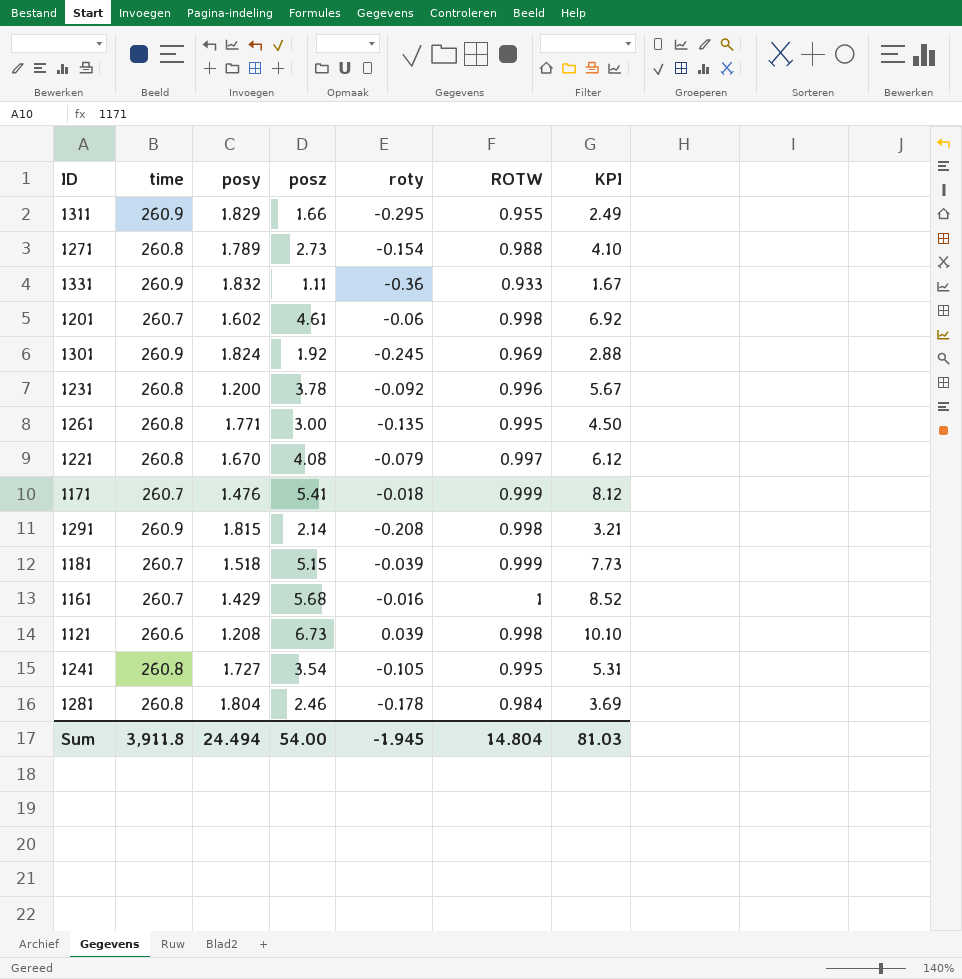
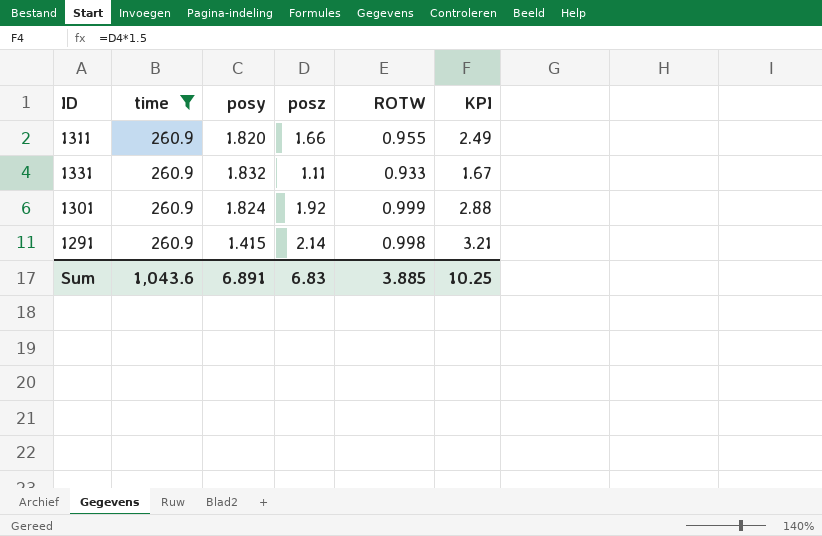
filter: none -> time = 260.9
column roty | position: 5 -> none
1311 | posy: 1.829 -> 1.820
1301 | ROTW: 0.969 -> 0.999
1291 | posy: 1.815 -> 1.415
Sum | time: 3,911.8 -> 1,043.6
Sum | posy: 24.494 -> 6.891
Sum | posz: 54.00 -> 6.83
Sum | ROTW: 14.804 -> 3.885
Sum | KPI: 81.03 -> 10.25

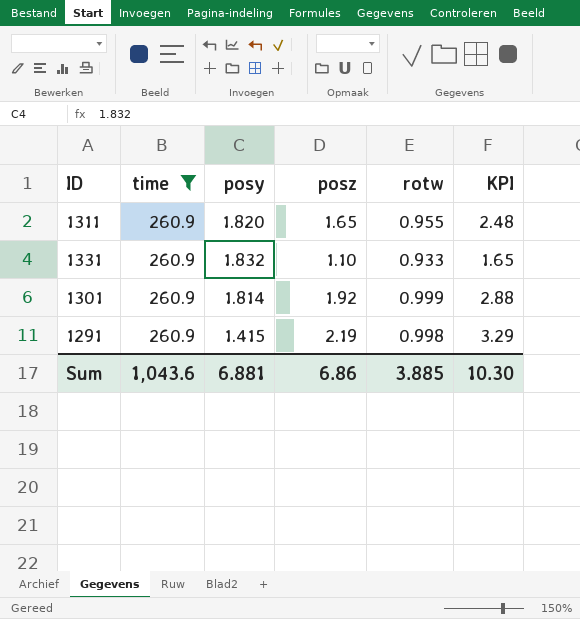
column name: ROTW -> rotw
1311 | posz: 1.66 -> 1.65
1311 | KPI: 2.49 -> 2.48
1331 | posz: 1.11 -> 1.10
1331 | KPI: 1.67 -> 1.65
1301 | posy: 1.824 -> 1.814
1291 | posz: 2.14 -> 2.19
1291 | KPI: 3.21 -> 3.29
Sum | posy: 6.891 -> 6.881
Sum | posz: 6.83 -> 6.86
Sum | KPI: 10.25 -> 10.30

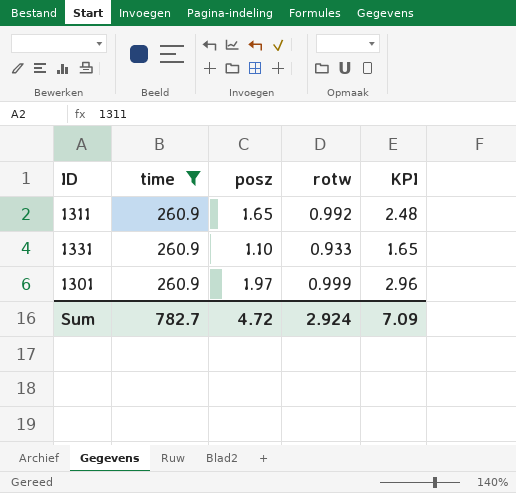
column posy | position: 3 -> none
row 1291: 260.9 | 1.415 | 2.19 | 0.998 | 3.29 -> none
1311 | rotw: 0.955 -> 0.992
1301 | posz: 1.92 -> 1.97
1301 | KPI: 2.88 -> 2.96
Sum | time: 1,043.6 -> 782.7
Sum | posz: 6.86 -> 4.72
Sum | rotw: 3.885 -> 2.924
Sum | KPI: 10.30 -> 7.09

